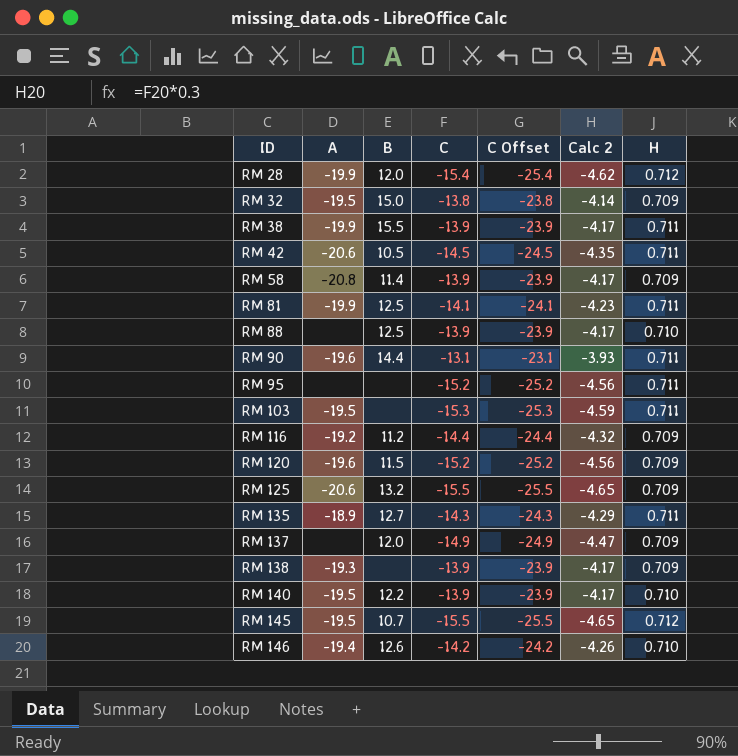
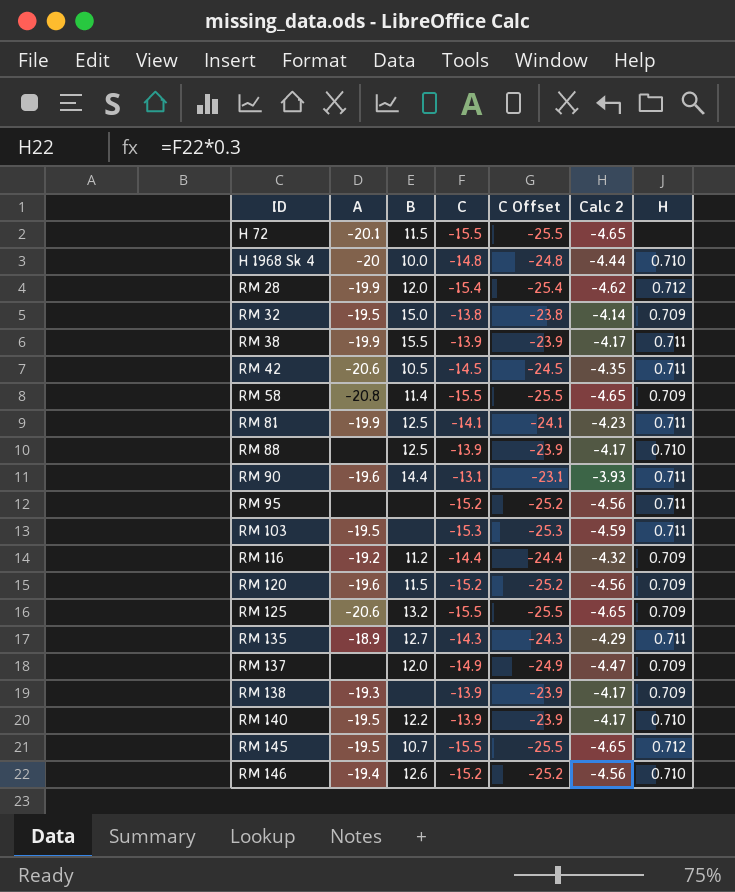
row H 72: none -> -20.1 | 11.5 | -15.5 | -25.5 | -4.65 | none
row H 1968 Sk 4: none -> -20 | 10.0 | -14.8 | -24.8 | -4.44 | 0.710
RM 58 | C: -13.9 -> -15.5
RM 58 | C Offset: -23.9 -> -25.5
RM 58 | Calc 2: -4.17 -> -4.65
RM 146 | C: -14.2 -> -15.2
RM 146 | C Offset: -24.2 -> -25.2
RM 146 | Calc 2: -4.26 -> -4.56

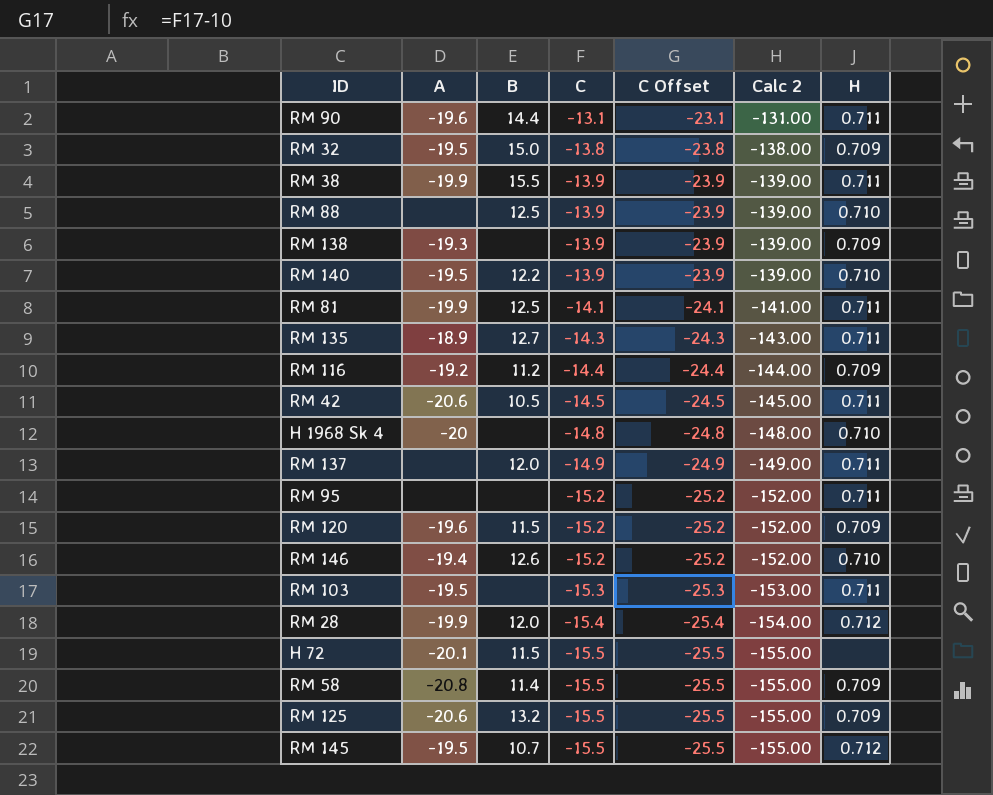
row order: ID ascending -> C descending
column Calc 2 | formula: [C] * 0.3 -> [C] * 10
H 1968 Sk 4 | B: 10.0 -> none
RM 137 | H: 0.709 -> 0.711

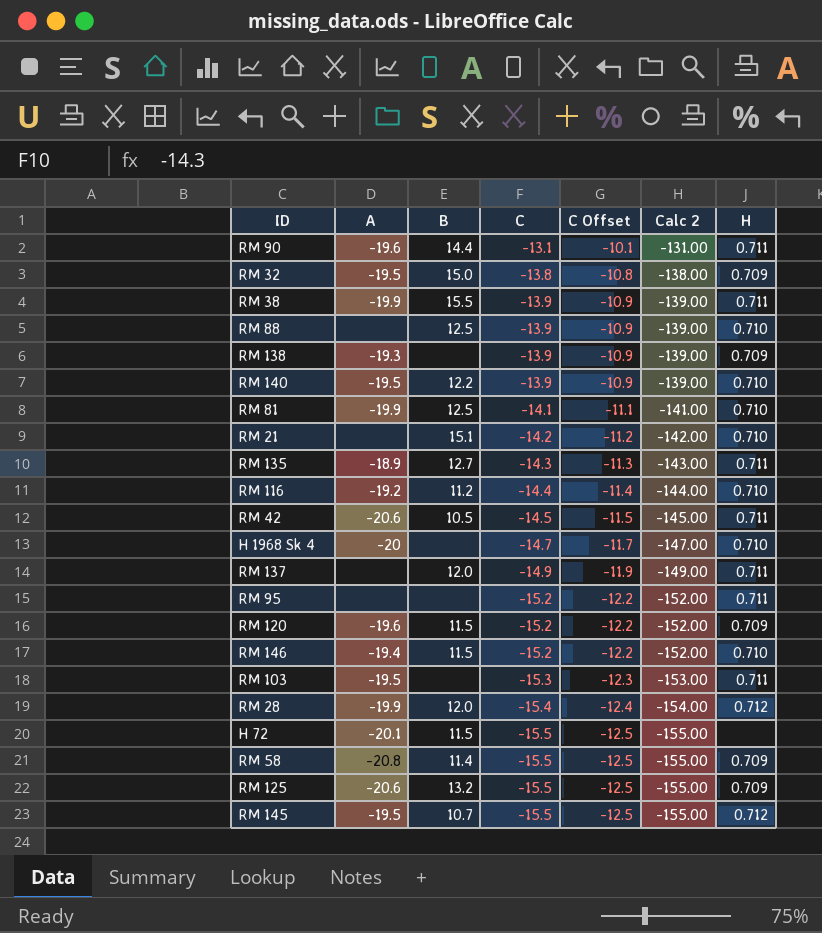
column C Offset | formula: [C] - 10 -> [C] + 3
RM 81 | H: 0.711 -> 0.710
row RM 21: none -> none | 15.1 | -14.2 | -11.2 | -142.00 | 0.710
RM 116 | H: 0.709 -> 0.710
H 1968 Sk 4 | C: -14.8 -> -14.7
H 1968 Sk 4 | Calc 2: -148.00 -> -147.00
RM 146 | B: 12.6 -> 11.5

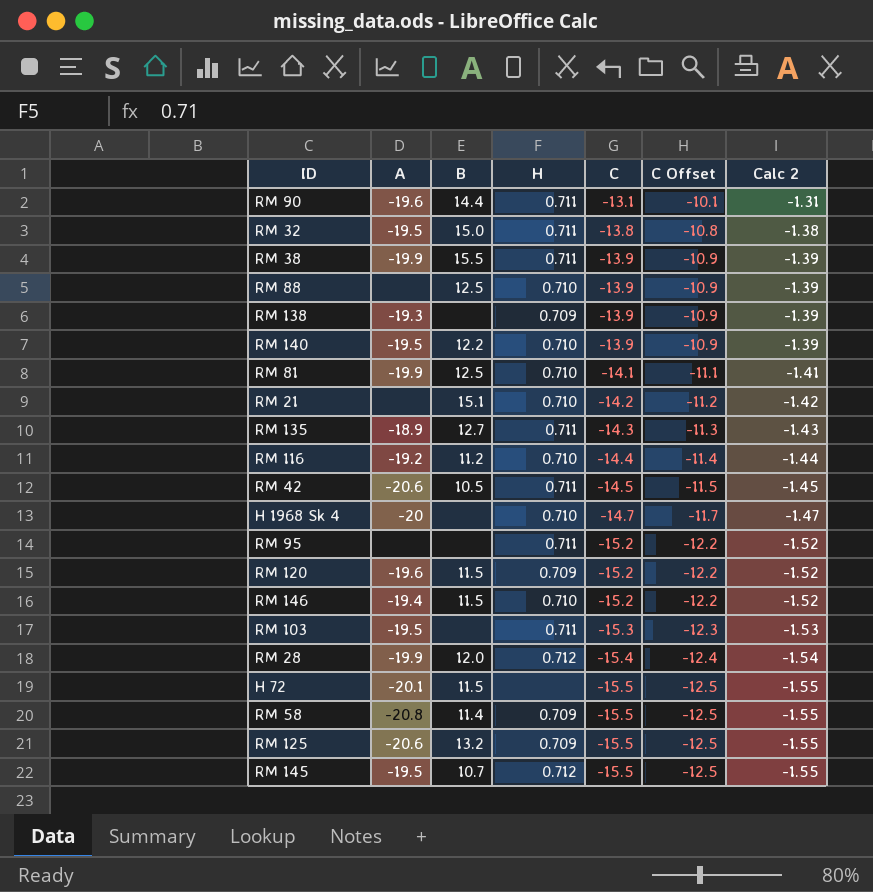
column H | position: 7 -> 4
column Calc 2 | formula: [C] * 10 -> [C] * 0.1
row RM 137: none | 12.0 | -14.9 | -11.9 | -149.00 | 0.711 -> none
RM 32 | H: 0.709 -> 0.711

